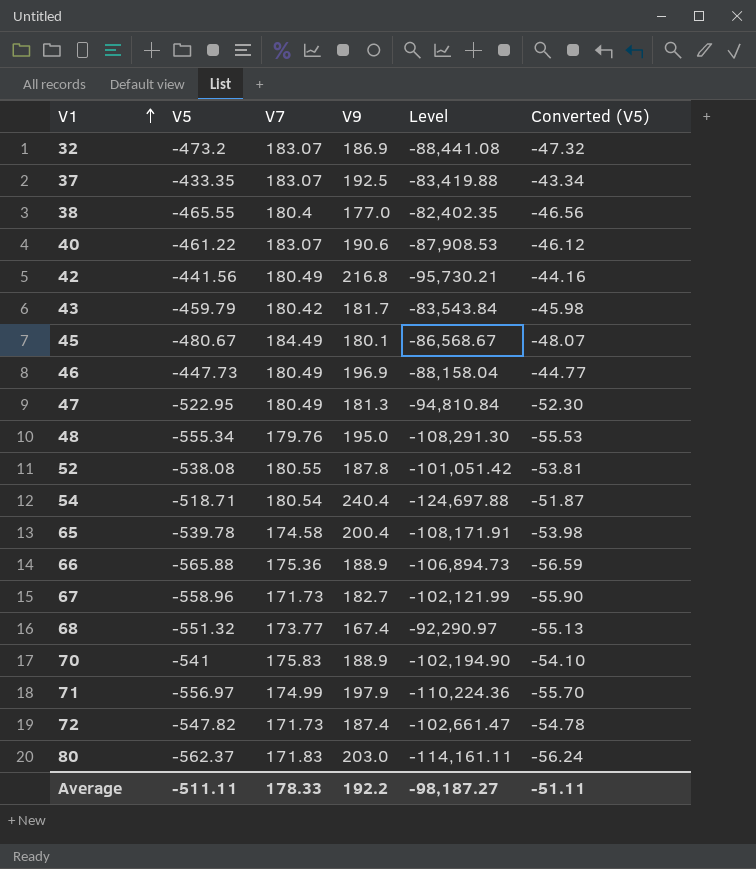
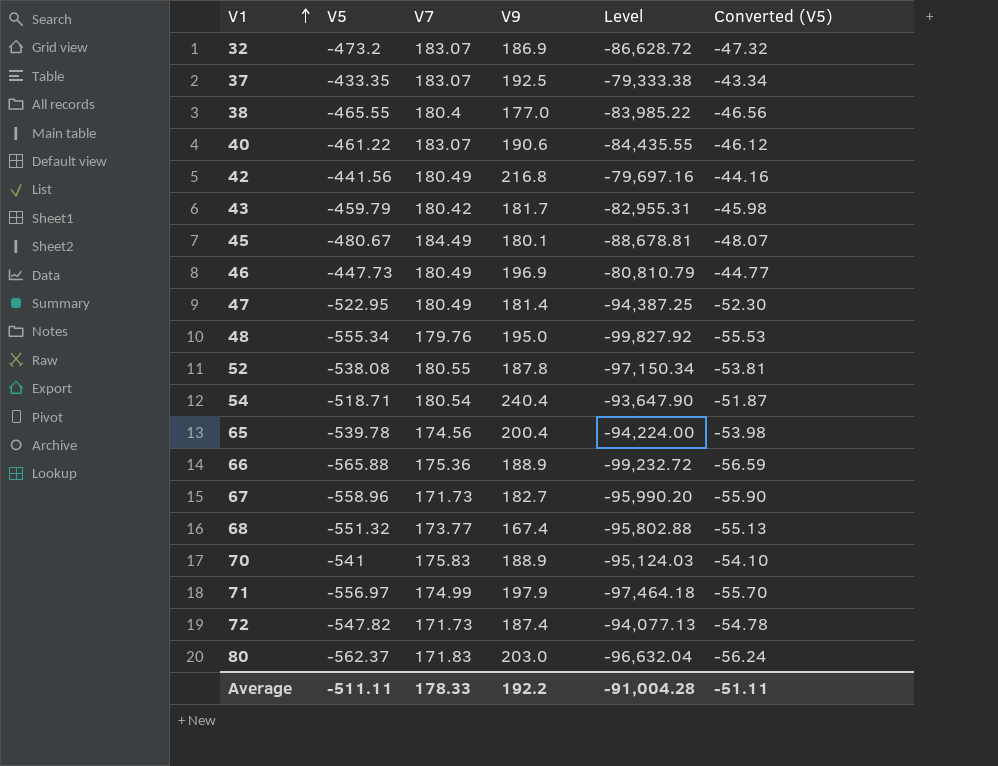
column Level | formula: [V5] * [V9] -> [V5] * [V7]
47 | V9: 181.3 -> 181.4
65 | V7: 174.58 -> 174.56
Average | Level: -98,187.27 -> -91,004.28

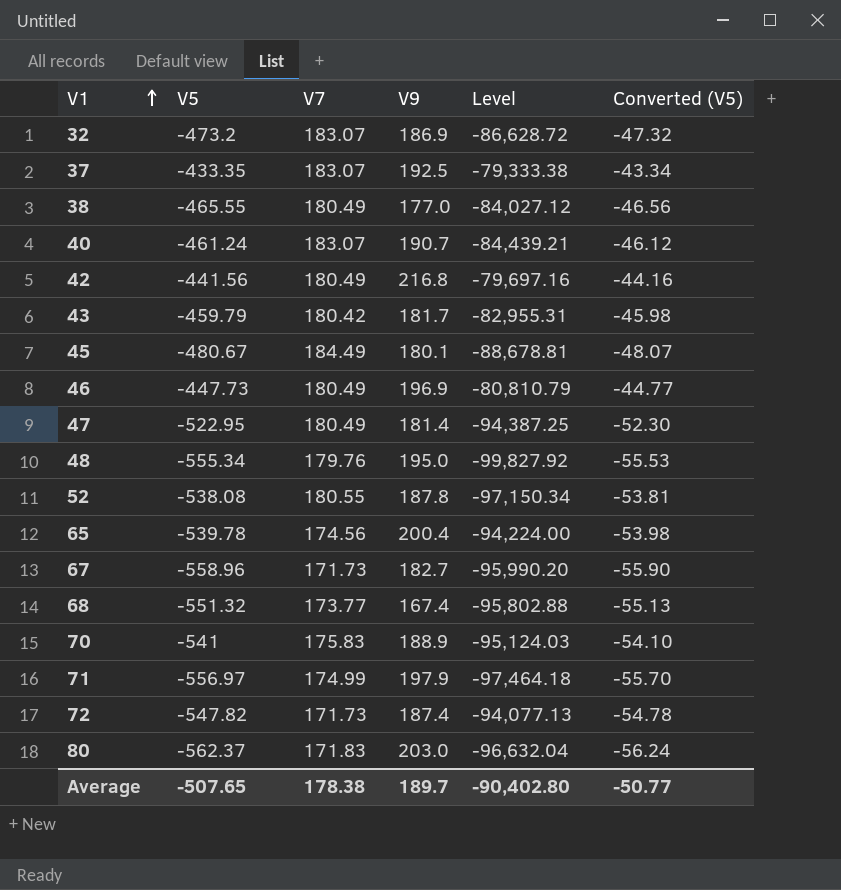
row 54: -518.71 | 180.54 | 240.4 | -93,647.90 | -51.87 -> none
row 66: -565.88 | 175.36 | 188.9 | -99,232.72 | -56.59 -> none
38 | V7: 180.4 -> 180.49
38 | Level: -83,985.22 -> -84,027.12
40 | V5: -461.22 -> -461.24
40 | V9: 190.6 -> 190.7
40 | Level: -84,435.55 -> -84,439.21
Average | V5: -511.11 -> -507.65
Average | V7: 178.33 -> 178.38
Average | V9: 192.2 -> 189.7
Average | Level: -91,004.28 -> -90,402.80
Average | Converted (V5): -51.11 -> -50.77

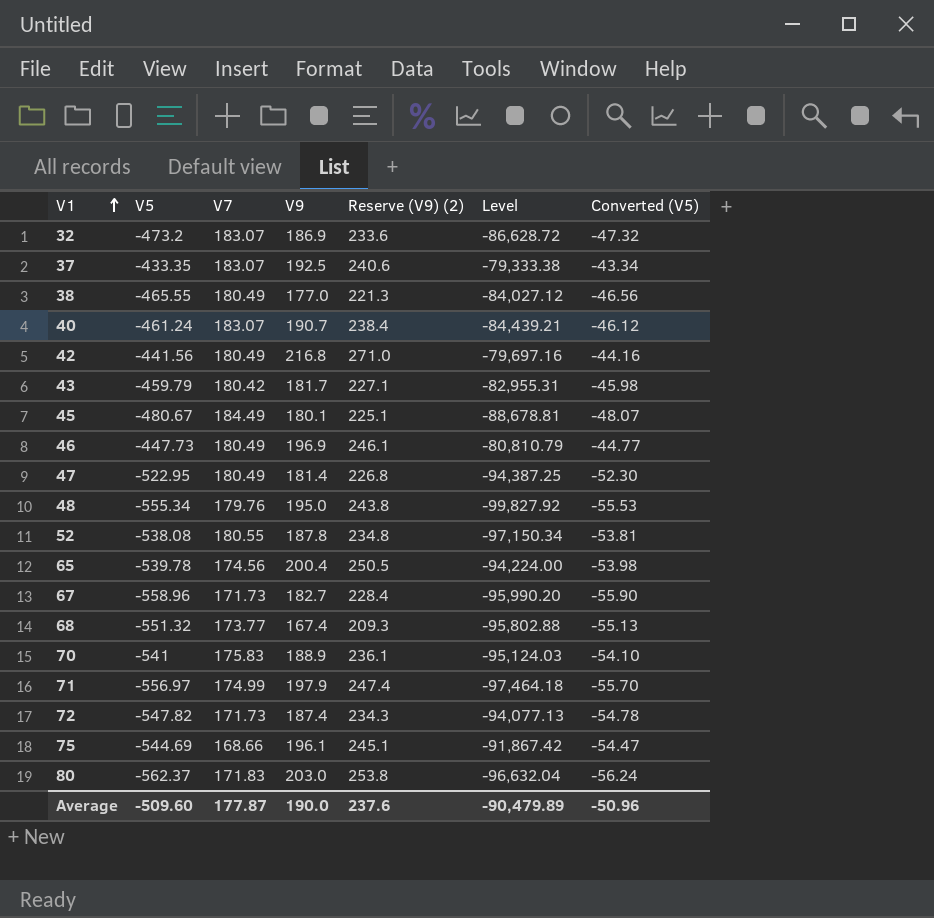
column Reserve (V9) (2) | formula: none -> [V9] * 1.25
row 75: none -> -544.69 | 168.66 | 196.1 | 245.1 | -91,867.42 | -54.47
Average | V5: -507.65 -> -509.60
Average | V7: 178.38 -> 177.87
Average | V9: 189.7 -> 190.0
Average | Level: -90,402.80 -> -90,479.89
Average | Converted (V5): -50.77 -> -50.96

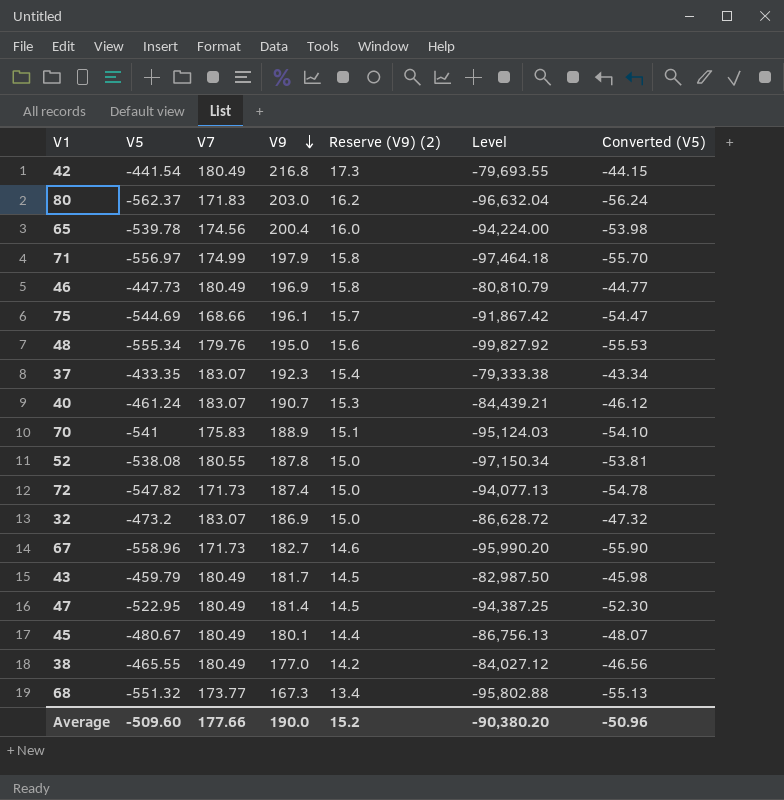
row order: V1 ascending -> V9 descending
column Reserve (V9) (2) | formula: [V9] * 1.25 -> [V9] * 0.08
42 | V5: -441.56 -> -441.54
42 | Level: -79,697.16 -> -79,693.55
42 | Converted (V5): -44.16 -> -44.15
37 | V9: 192.5 -> 192.3
43 | V7: 180.42 -> 180.49
43 | Level: -82,955.31 -> -82,987.50
45 | V7: 184.49 -> 180.49
45 | Level: -88,678.81 -> -86,756.13
68 | V9: 167.4 -> 167.3
Average | V7: 177.87 -> 177.66
Average | Reserve (V9) (2): 237.6 -> 15.2
Average | Level: -90,479.89 -> -90,380.20

